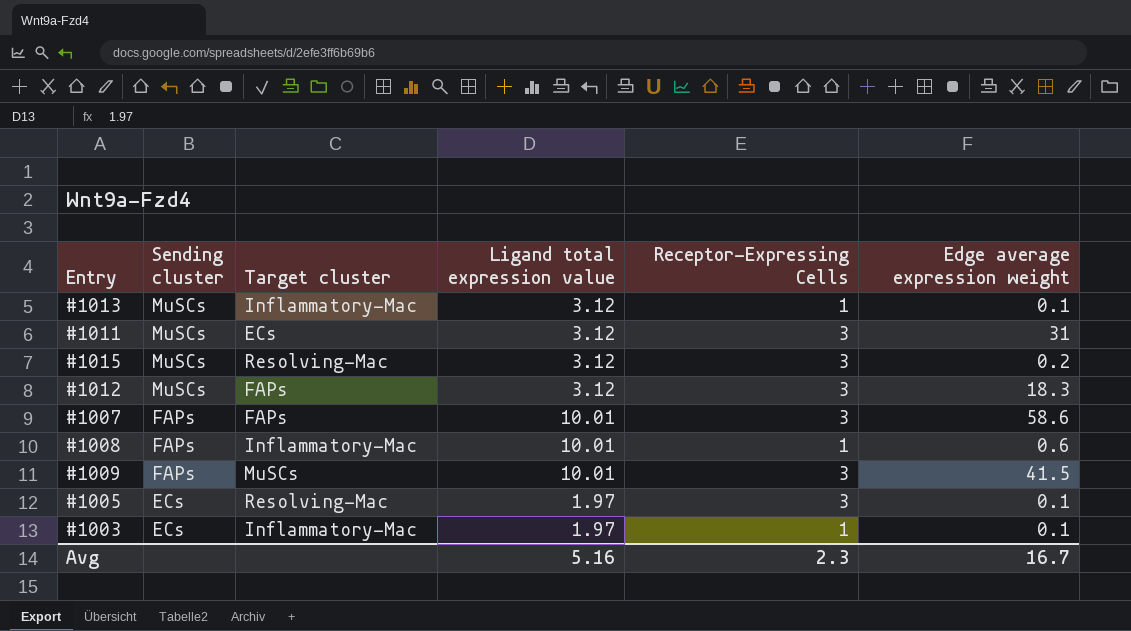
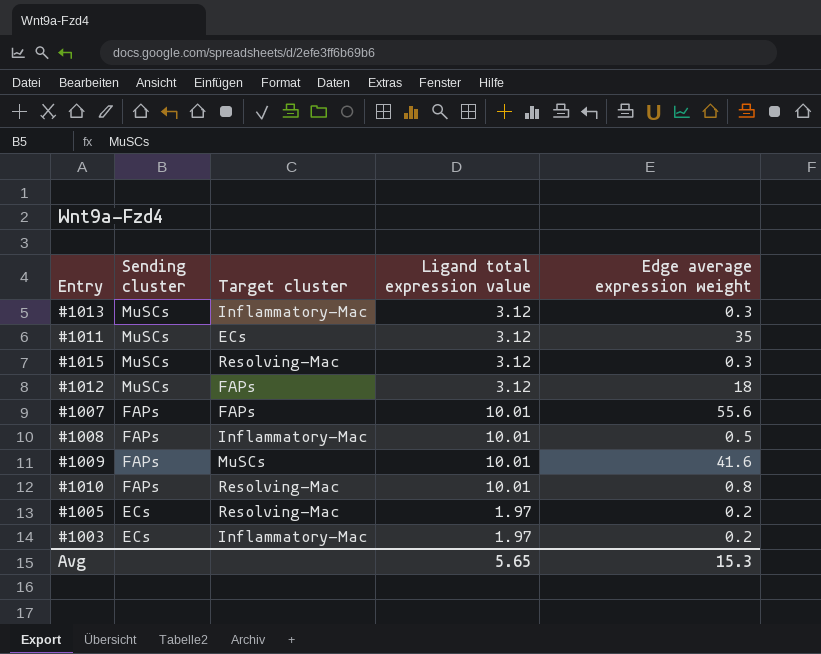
column Receptor-Expressing Cells | position: 5 -> none
#1013 | Edge average expression weight: 0.1 -> 0.3
#1011 | Edge average expression weight: 31 -> 35
#1015 | Edge average expression weight: 0.2 -> 0.3
#1012 | Edge average expression weight: 18.3 -> 18
#1007 | Edge average expression weight: 58.6 -> 55.6
#1008 | Edge average expression weight: 0.6 -> 0.5
#1009 | Edge average expression weight: 41.5 -> 41.6
row #1010: none -> FAPs | Resolving-Mac | 10.01 | 0.8
#1005 | Edge average expression weight: 0.1 -> 0.2
#1003 | Edge average expression weight: 0.1 -> 0.2
Avg | Ligand total expression value: 5.16 -> 5.65
Avg | Edge average expression weight: 16.7 -> 15.3

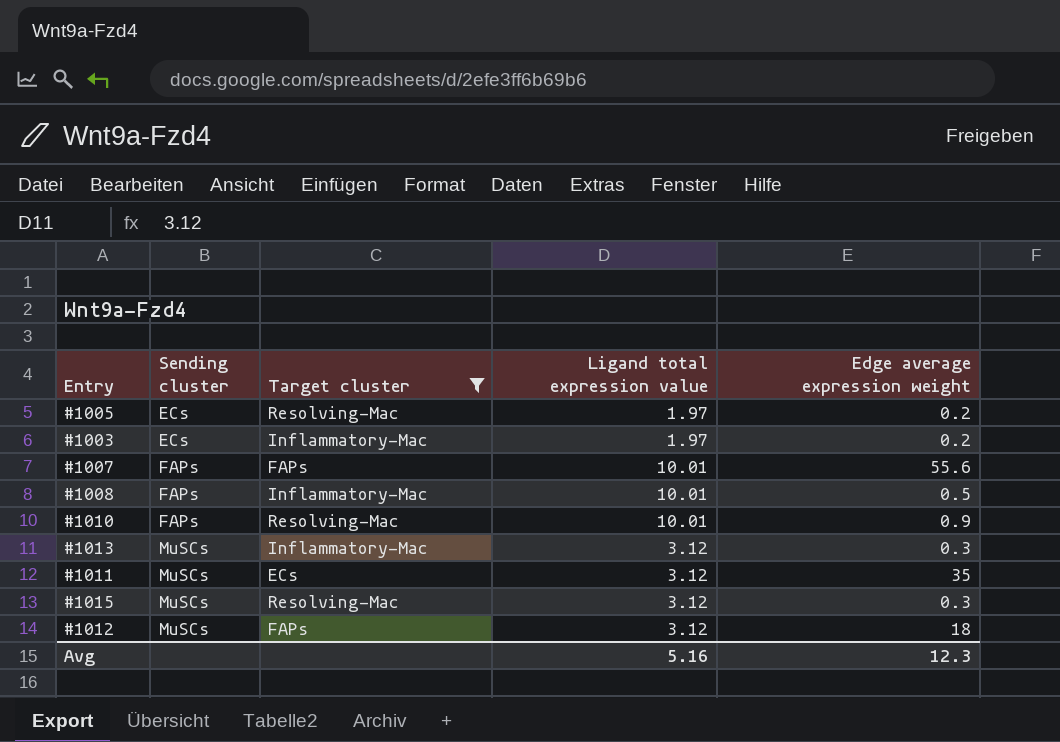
filter: none -> Target cluster != MuSCs
row order: Sending cluster descending -> Sending cluster ascending
#1010 | Edge average expression weight: 0.8 -> 0.9
Avg | Ligand total expression value: 5.65 -> 5.16
Avg | Edge average expression weight: 15.3 -> 12.3

